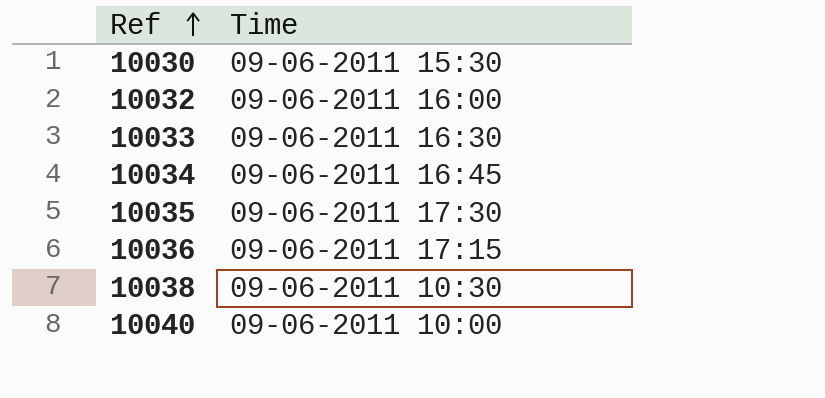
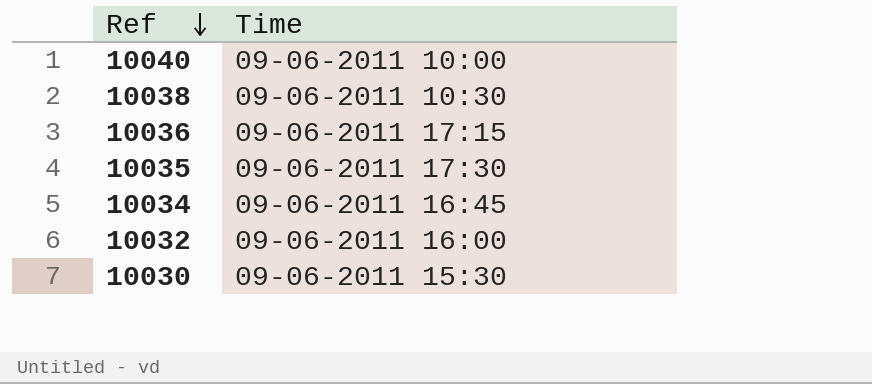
row order: Ref ascending -> Ref descending
row 10033: 09-06-2011 16:30 -> none

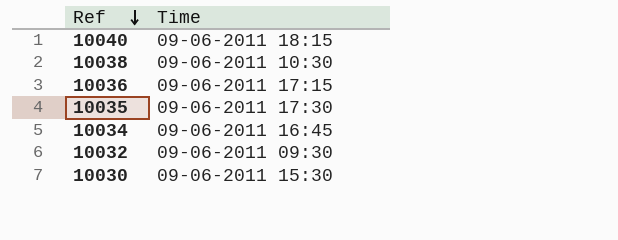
10040 | Time: 09-06-2011 10:00 -> 09-06-2011 18:15
10032 | Time: 09-06-2011 16:00 -> 09-06-2011 09:30

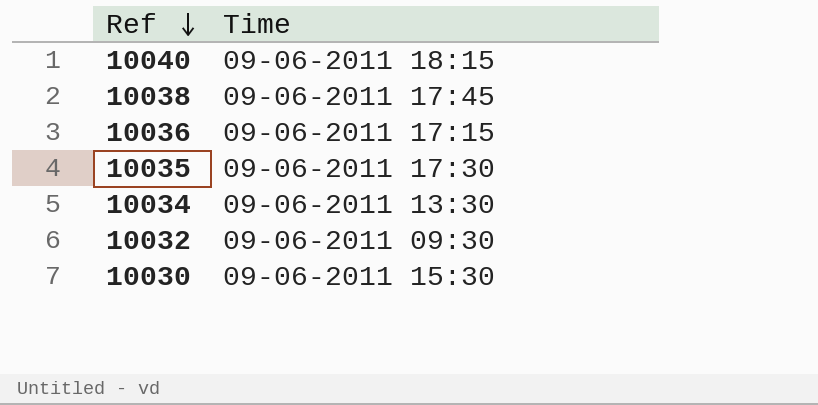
10038 | Time: 09-06-2011 10:30 -> 09-06-2011 17:45
10034 | Time: 09-06-2011 16:45 -> 09-06-2011 13:30

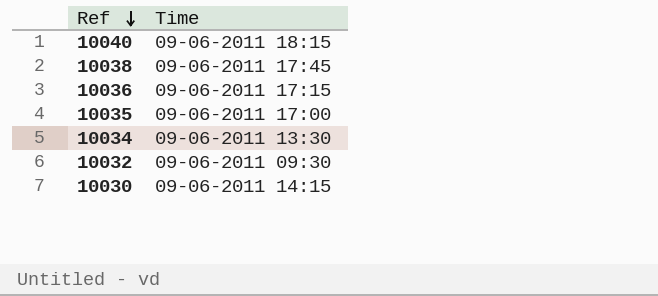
10035 | Time: 09-06-2011 17:30 -> 09-06-2011 17:00
10030 | Time: 09-06-2011 15:30 -> 09-06-2011 14:15

